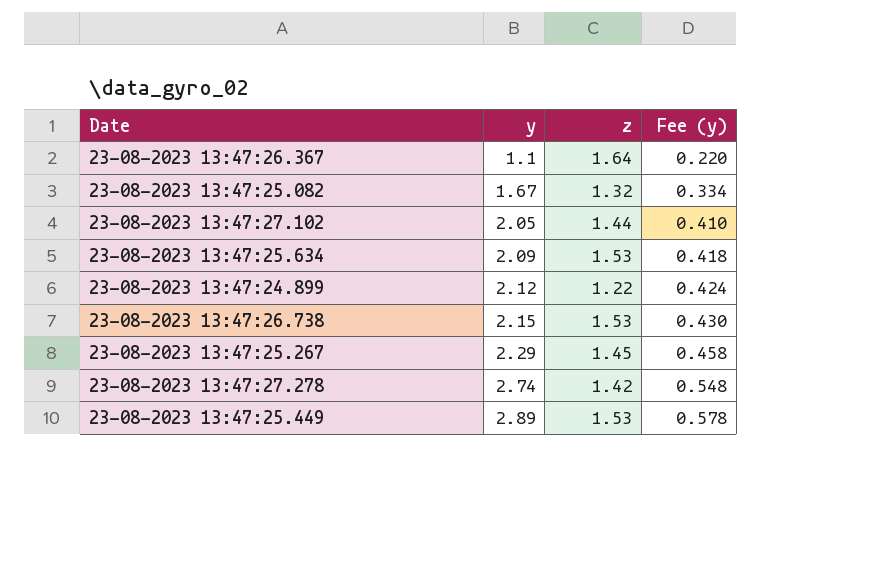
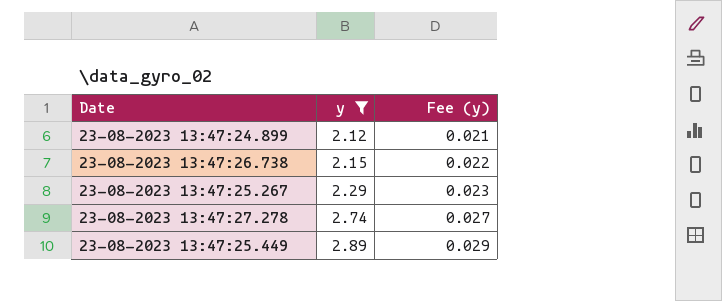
filter: none -> y >= 2.12
column z | position: 3 -> none
column Fee (y) | formula: [y] * 0.2 -> [y] * 0.01

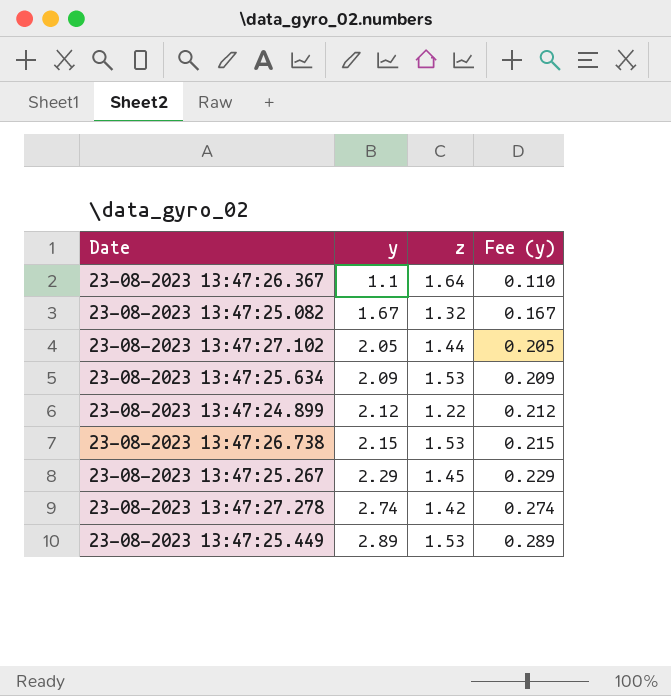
filter: y >= 2.12 -> none
column z | position: none -> 3
column Fee (y) | formula: [y] * 0.01 -> [y] * 0.1

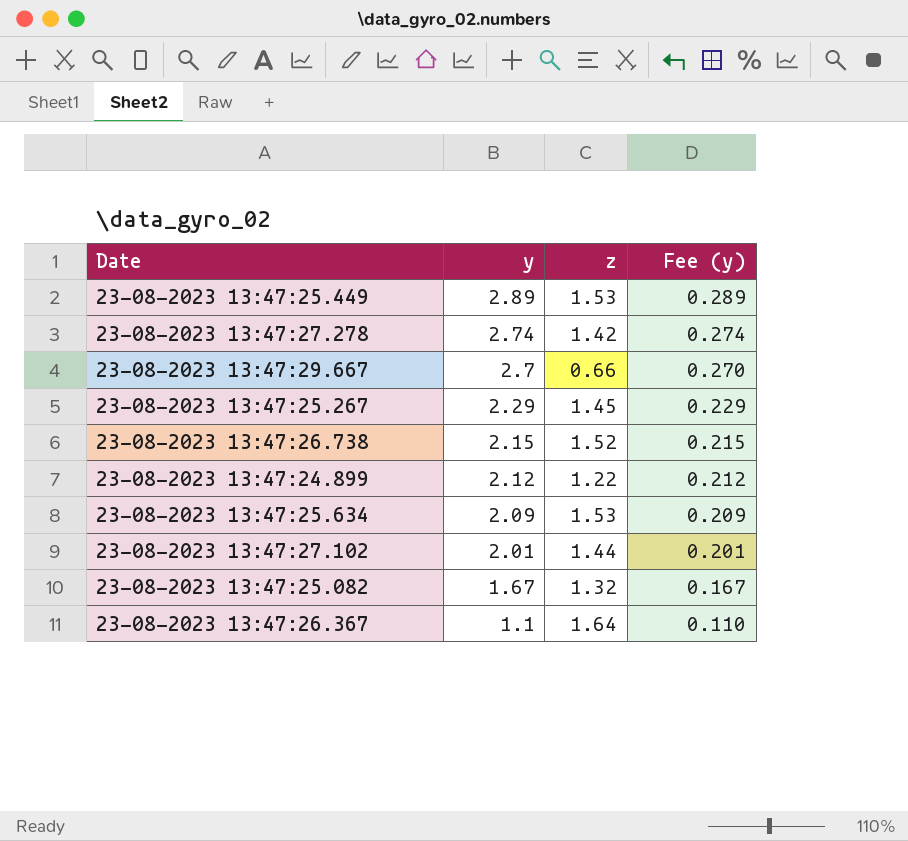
row order: y ascending -> y descending
row 23-08-2023 13:47:29.667: none -> 2.7 | 0.66 | 0.270
23-08-2023 13:47:26.738 | z: 1.53 -> 1.52
23-08-2023 13:47:27.102 | y: 2.05 -> 2.01
23-08-2023 13:47:27.102 | Fee (y): 0.205 -> 0.201

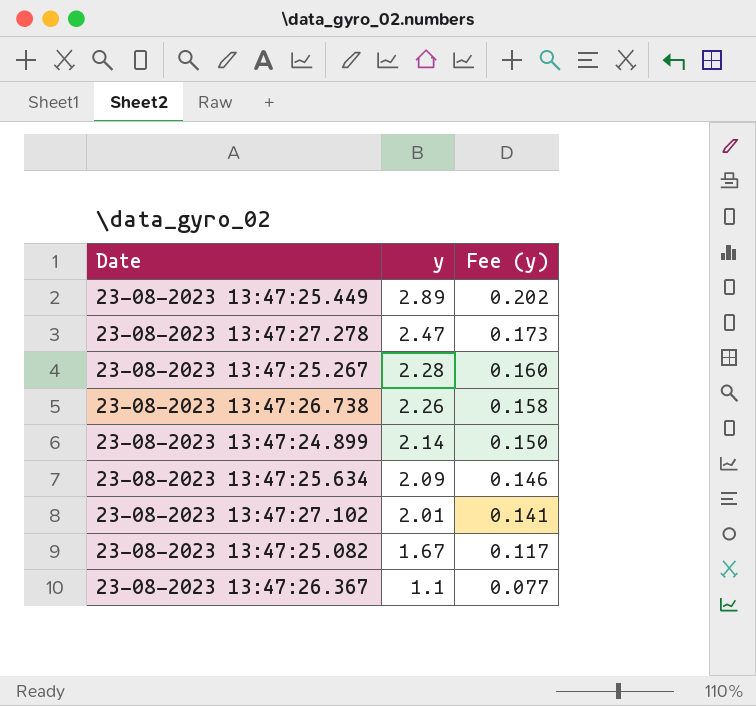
column z | position: 3 -> none
column Fee (y) | formula: [y] * 0.1 -> [y] * 0.07
row 23-08-2023 13:47:29.667: 2.7 | 0.66 | 0.270 -> none
23-08-2023 13:47:27.278 | y: 2.74 -> 2.47
23-08-2023 13:47:25.267 | y: 2.29 -> 2.28
23-08-2023 13:47:26.738 | y: 2.15 -> 2.26
23-08-2023 13:47:24.899 | y: 2.12 -> 2.14

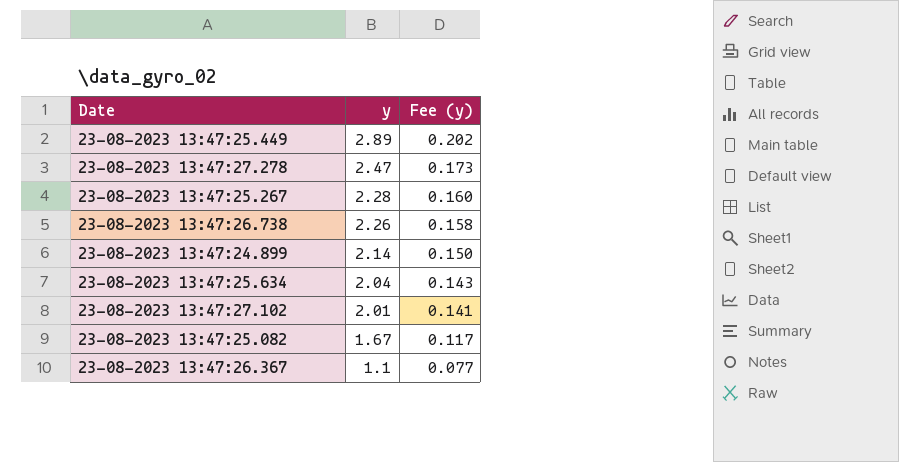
23-08-2023 13:47:25.634 | y: 2.09 -> 2.04
23-08-2023 13:47:25.634 | Fee (y): 0.146 -> 0.143

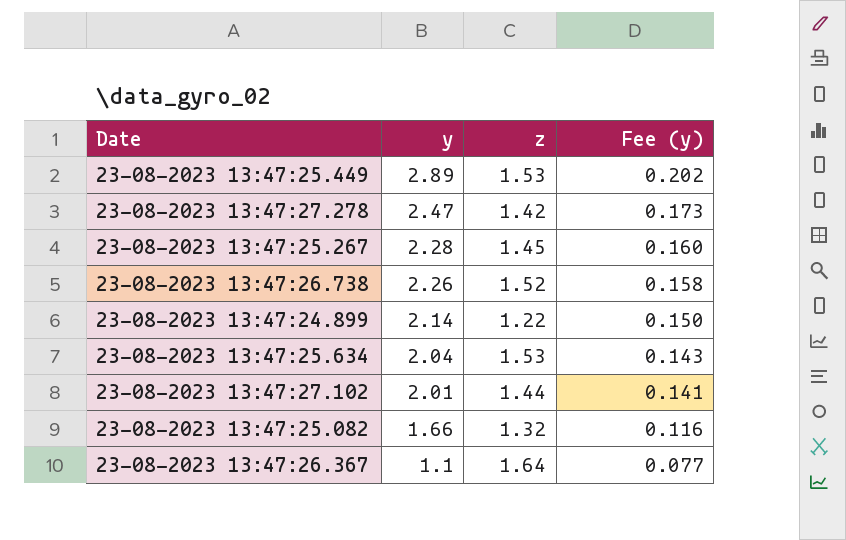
column z | position: none -> 3
23-08-2023 13:47:25.082 | y: 1.67 -> 1.66
23-08-2023 13:47:25.082 | Fee (y): 0.117 -> 0.116

